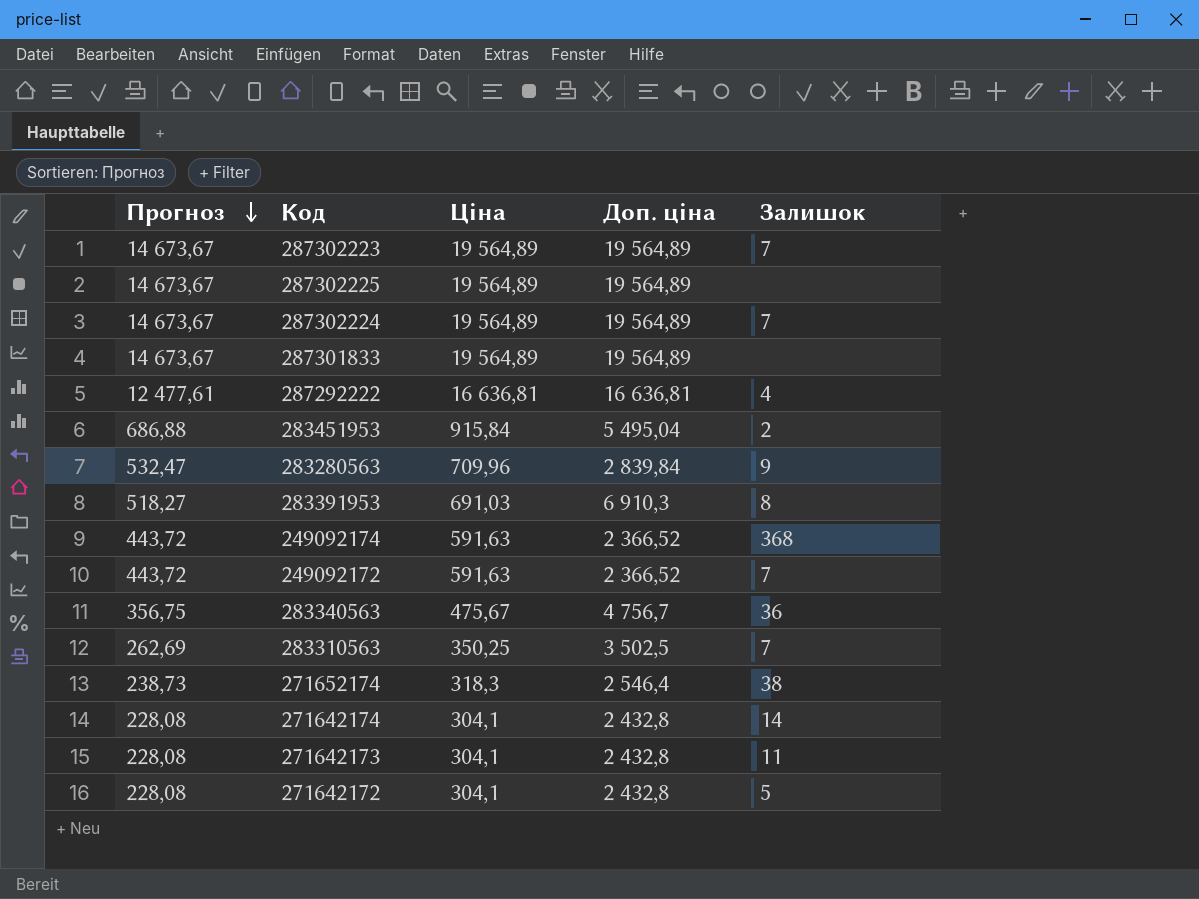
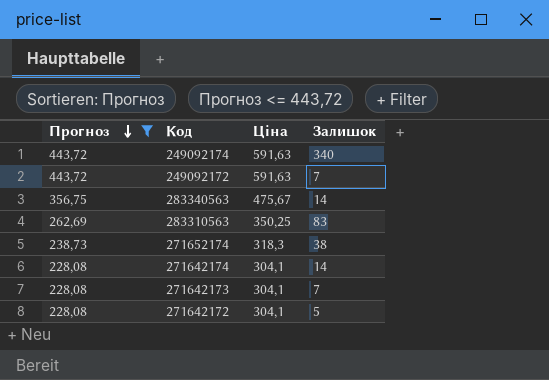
filter: none -> Прогноз <= 443,72
column Доп. ціна | position: 4 -> none
249092174 | Залишок: 368 -> 340
283340563 | Залишок: 36 -> 14
283310563 | Залишок: 7 -> 83
271642173 | Залишок: 11 -> 7

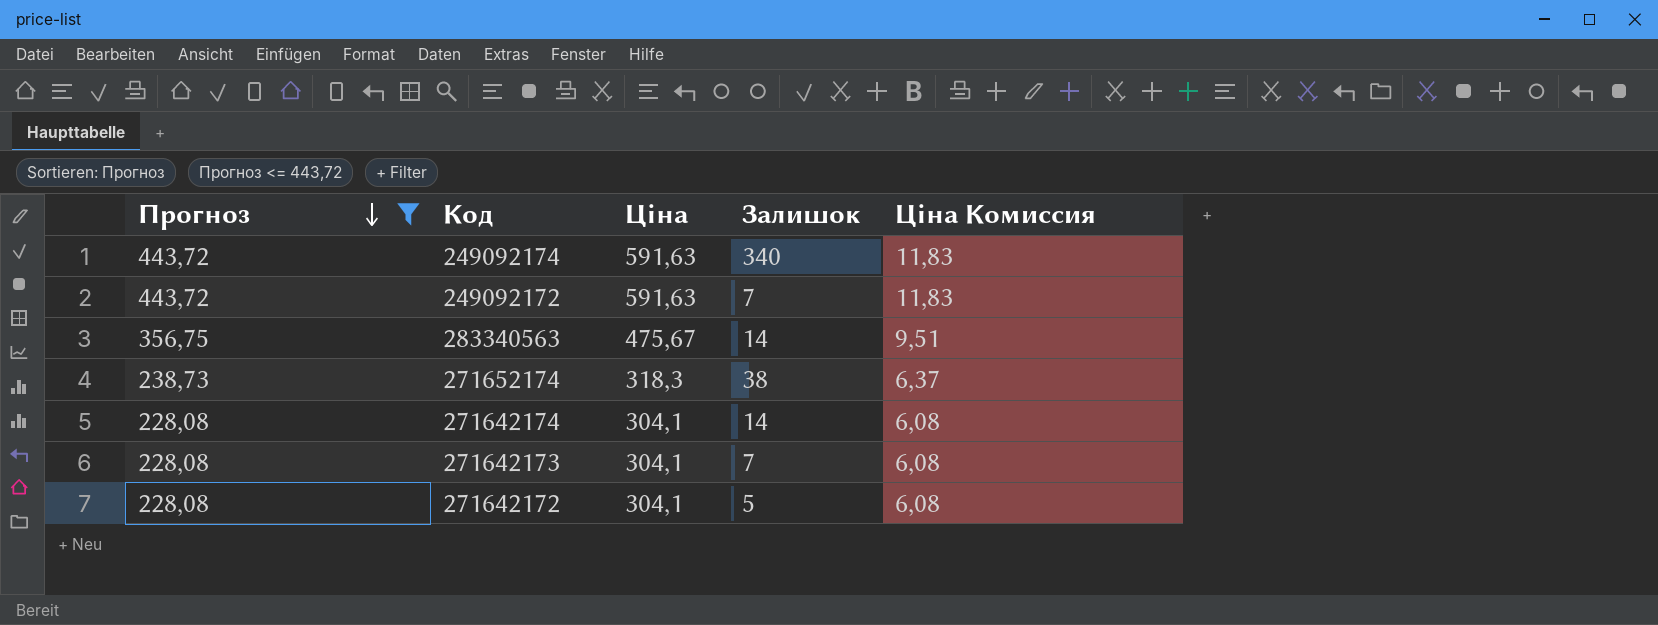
column Ціна Комиссия | formula: none -> [Ціна] * 0,02
row 283310563: 262,69 | 350,25 | 83 -> none

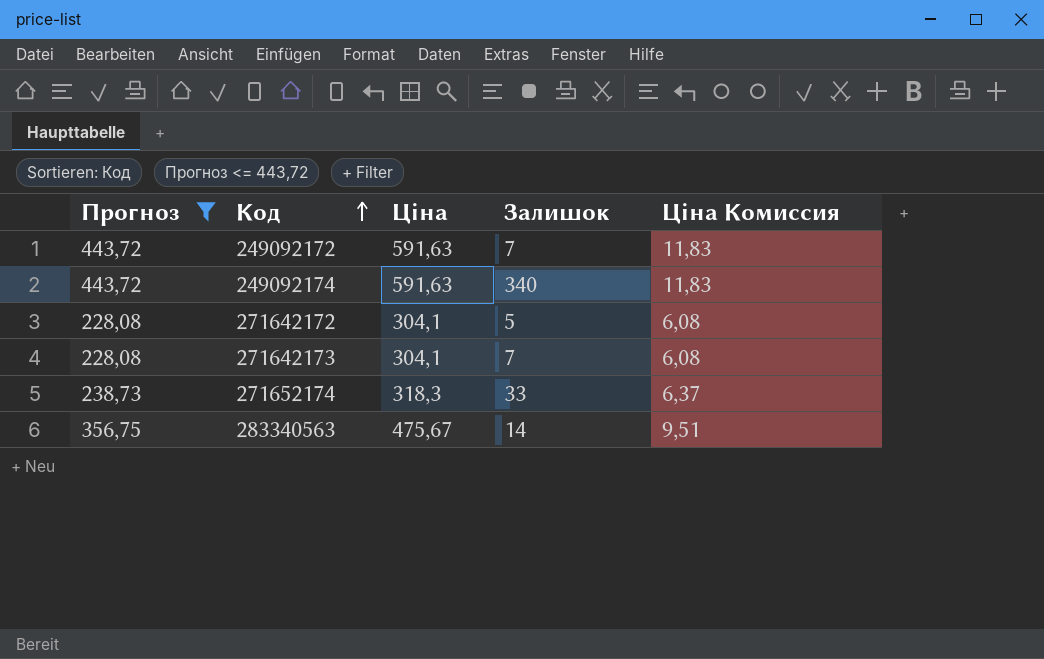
row order: Прогноз descending -> Код ascending
row 271642174: 228,08 | 304,1 | 14 | 6,08 -> none
271652174 | Залишок: 38 -> 33

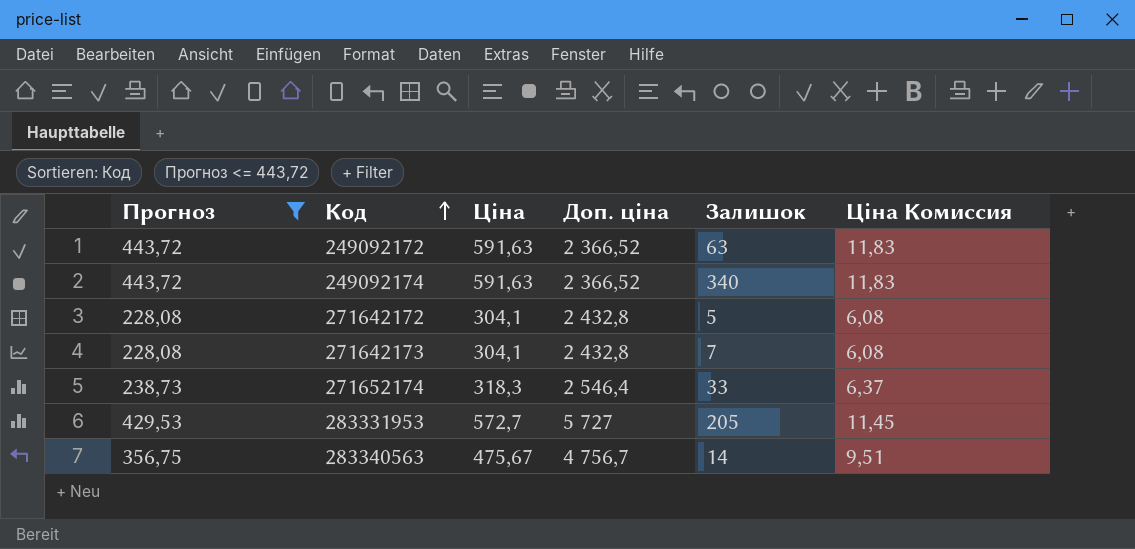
column Доп. ціна | position: none -> 4
249092172 | Залишок: 7 -> 63
row 283331953: none -> 429,53 | 572,7 | 5 727 | 205 | 11,45

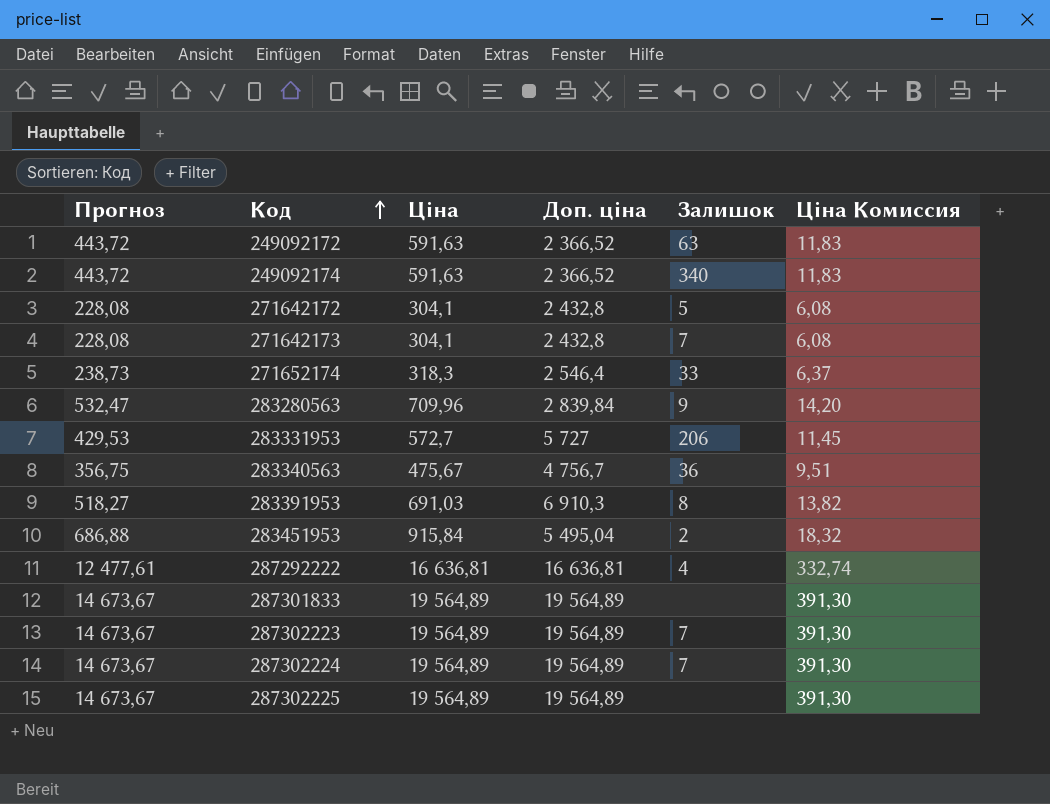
filter: Прогноз <= 443,72 -> none
283331953 | Залишок: 205 -> 206
283340563 | Залишок: 14 -> 36

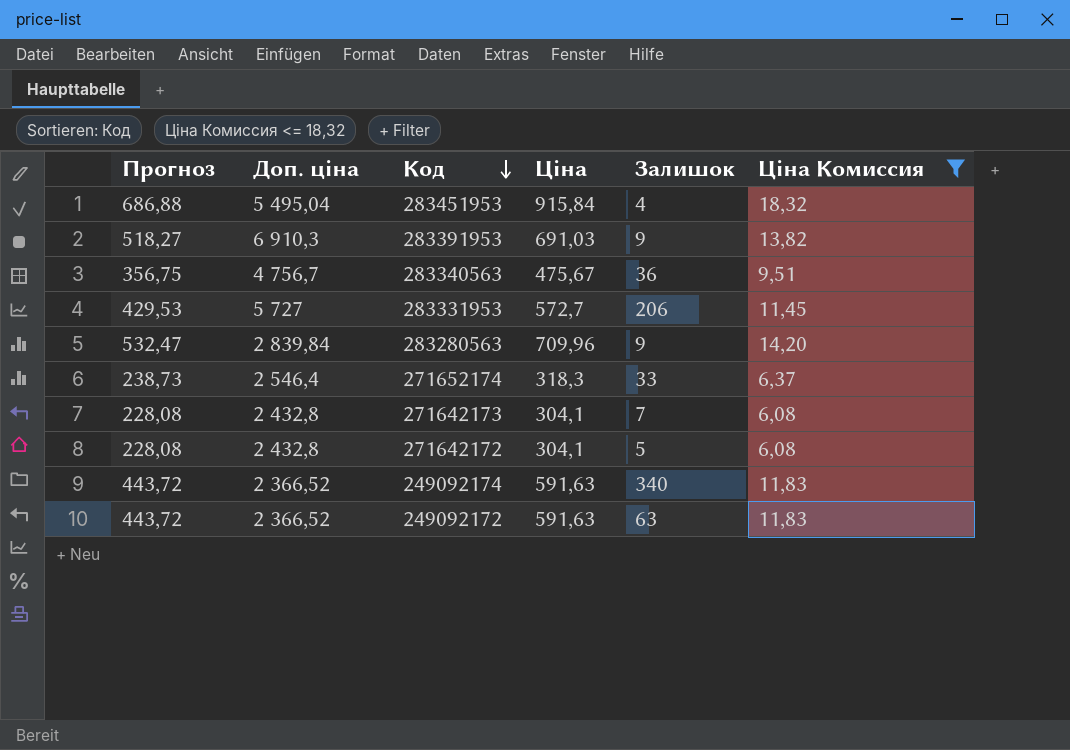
filter: none -> Ціна Комиссия <= 18,32
row order: Код ascending -> Код descending
column Доп. ціна | position: 4 -> 2
283451953 | Залишок: 2 -> 4
283391953 | Залишок: 8 -> 9

